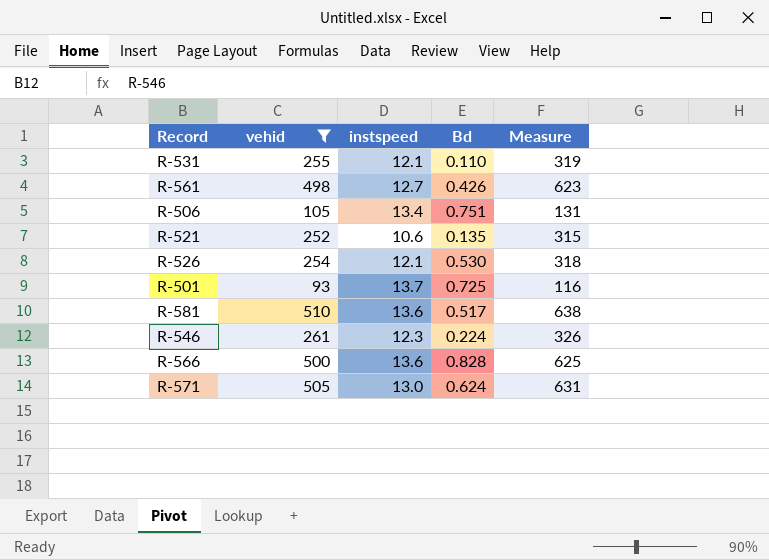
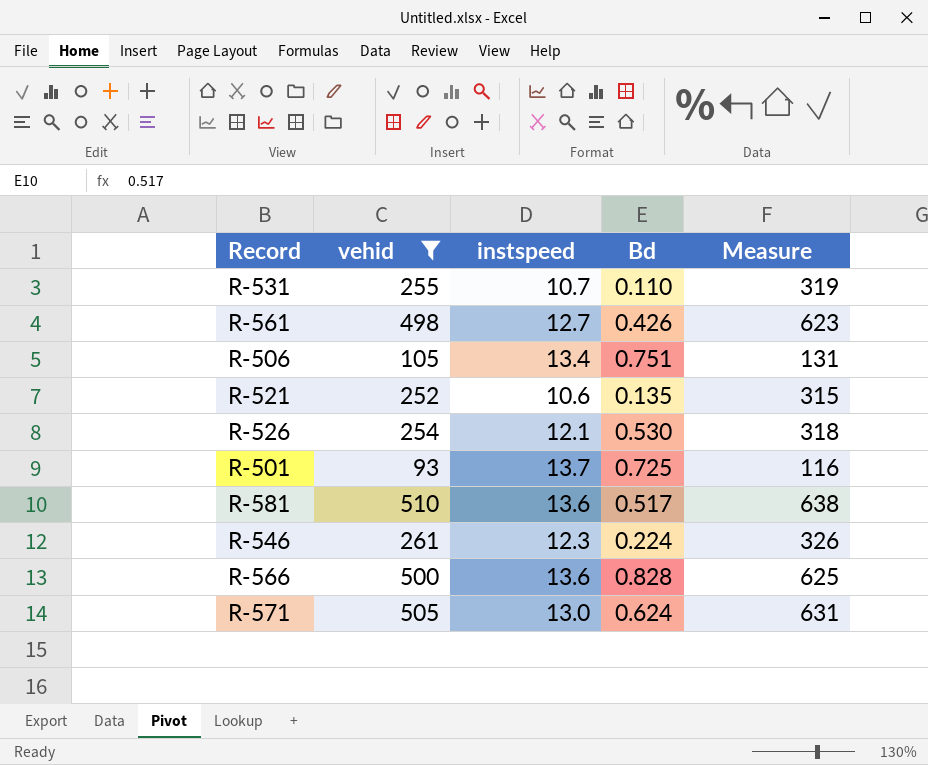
R-531 | instspeed: 12.1 -> 10.7

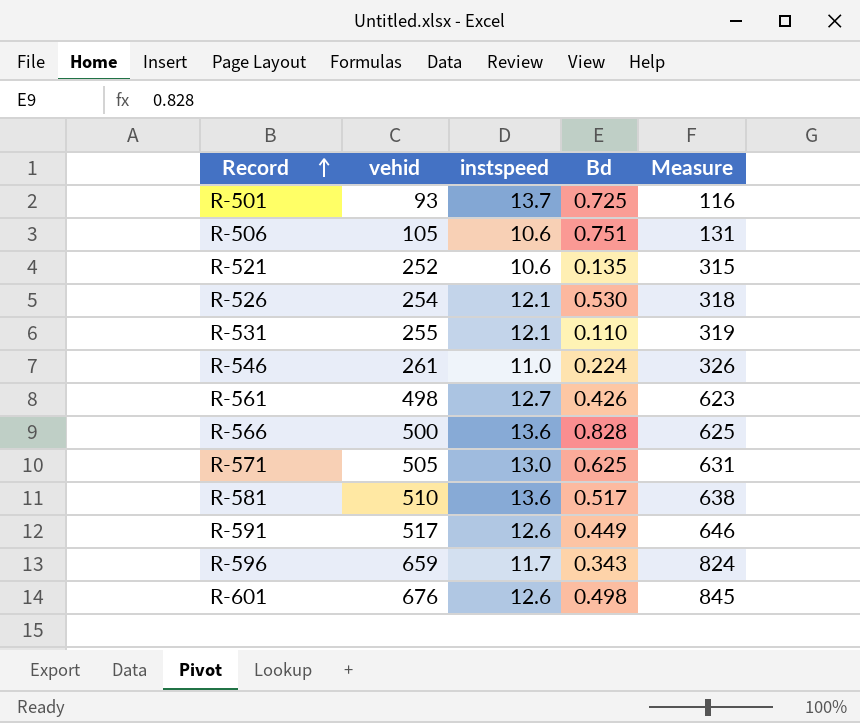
filter: vehid <= 510 -> none
row order: none -> Record ascending
R-506 | instspeed: 13.4 -> 10.6
R-531 | instspeed: 10.7 -> 12.1
R-546 | instspeed: 12.3 -> 11.0
R-571 | Bd: 0.624 -> 0.625

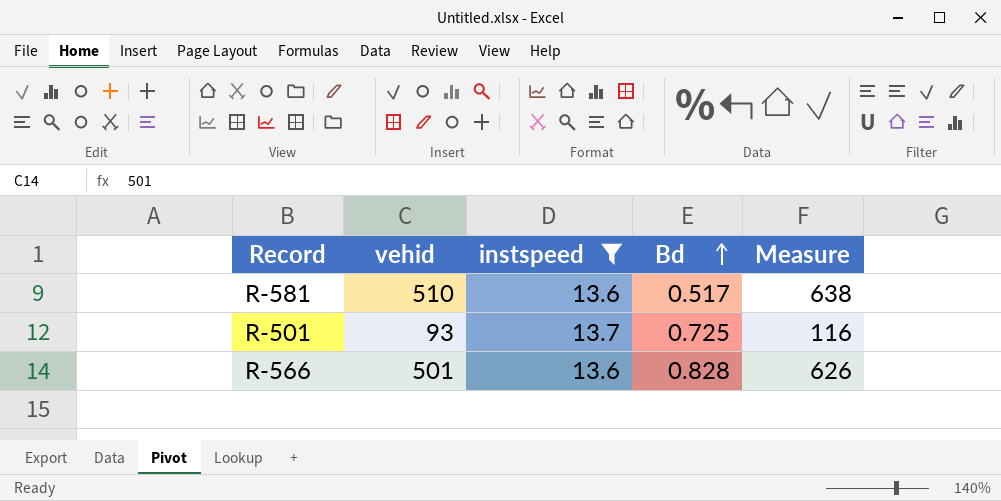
filter: none -> instspeed >= 13.6
row order: Record ascending -> Bd ascending
R-566 | vehid: 500 -> 501
R-566 | Measure: 625 -> 626

